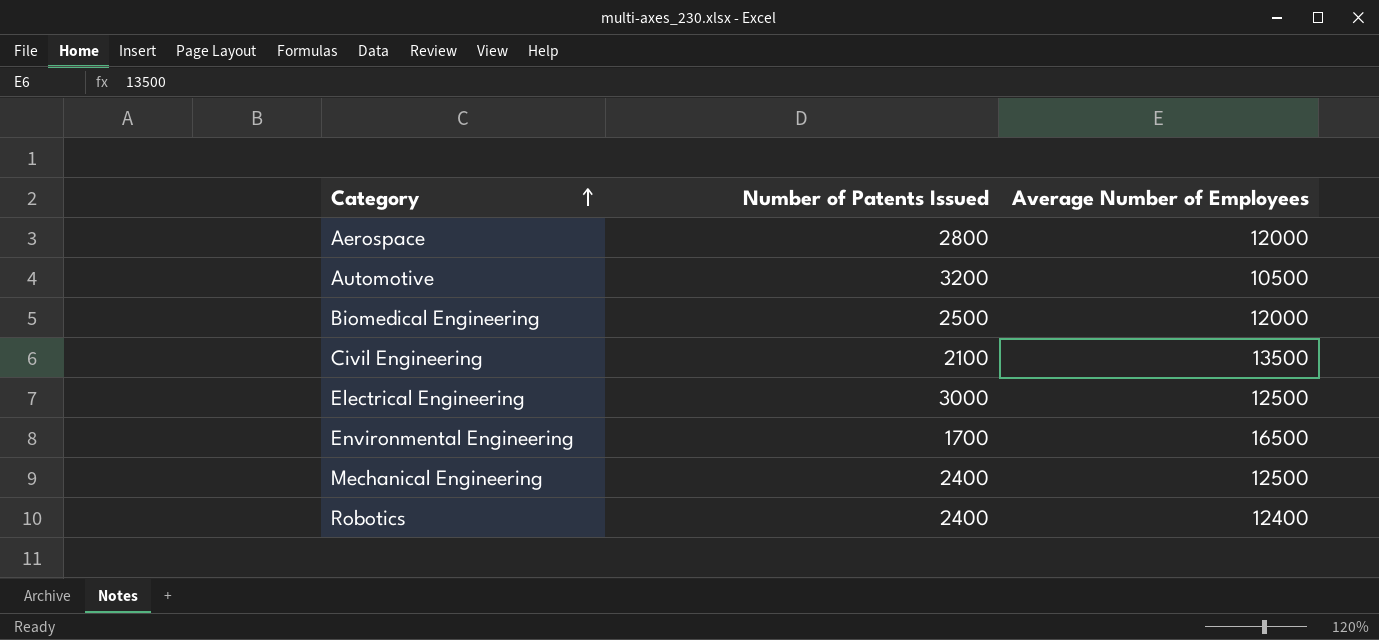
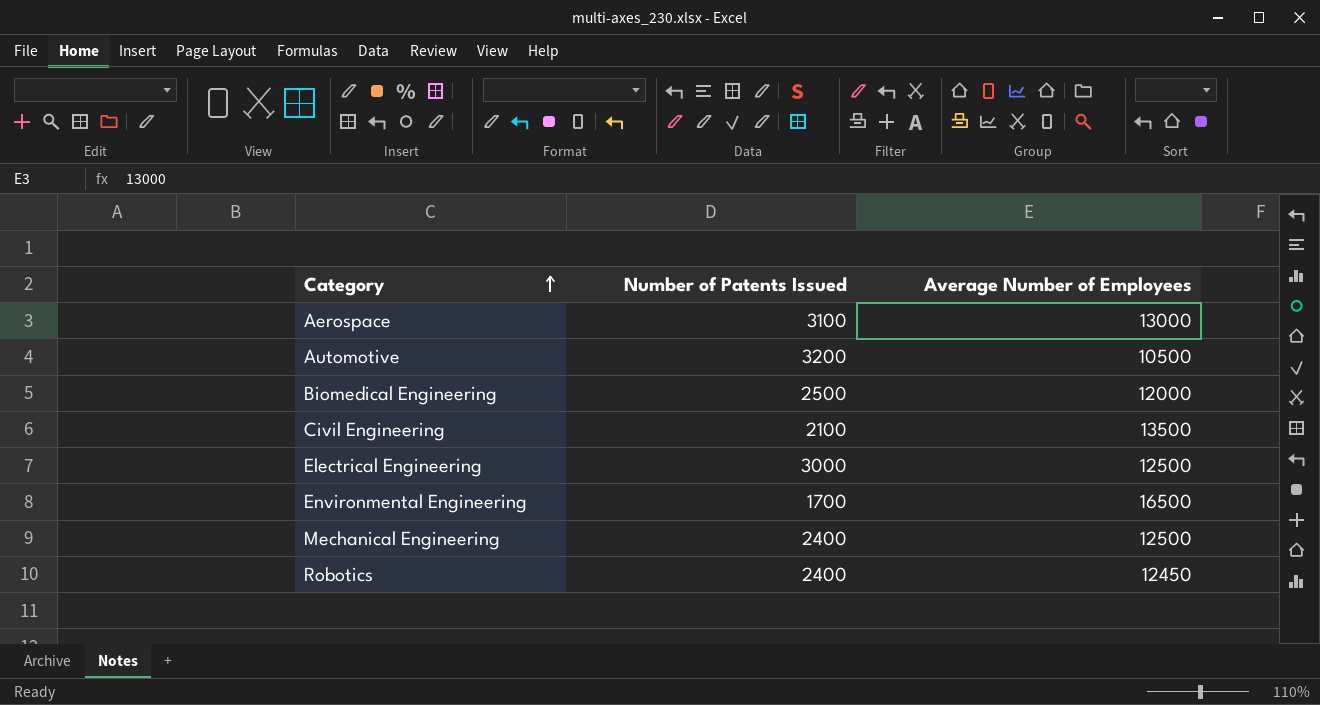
Aerospace | Number of Patents Issued: 2800 -> 3100
Aerospace | Average Number of Employees: 12000 -> 13000
Robotics | Average Number of Employees: 12400 -> 12450

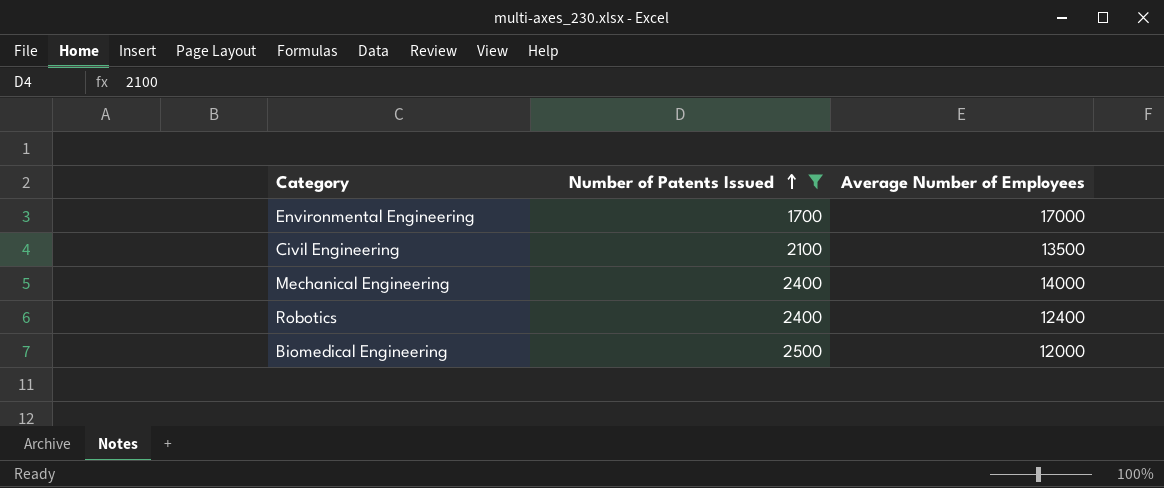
filter: none -> Number of Patents Issued <= 2500
row order: Category ascending -> Number of Patents Issued ascending
Environmental Engineering | Average Number of Employees: 16500 -> 17000
Mechanical Engineering | Average Number of Employees: 12500 -> 14000
Robotics | Average Number of Employees: 12450 -> 12400

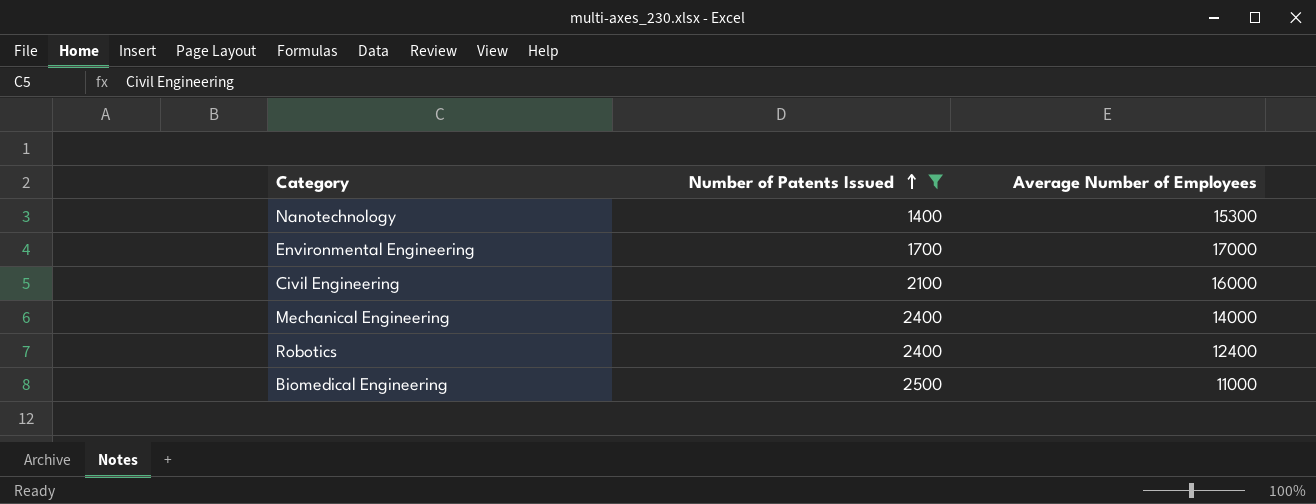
row Nanotechnology: none -> 1400 | 15300
Civil Engineering | Average Number of Employees: 13500 -> 16000
Biomedical Engineering | Average Number of Employees: 12000 -> 11000

